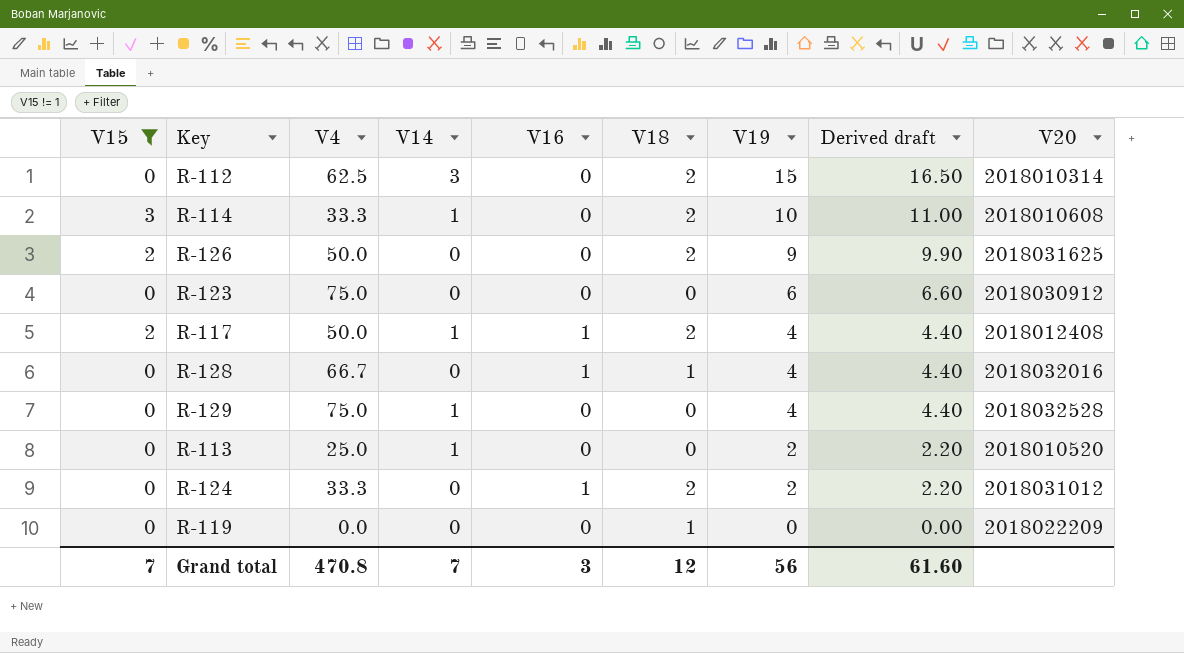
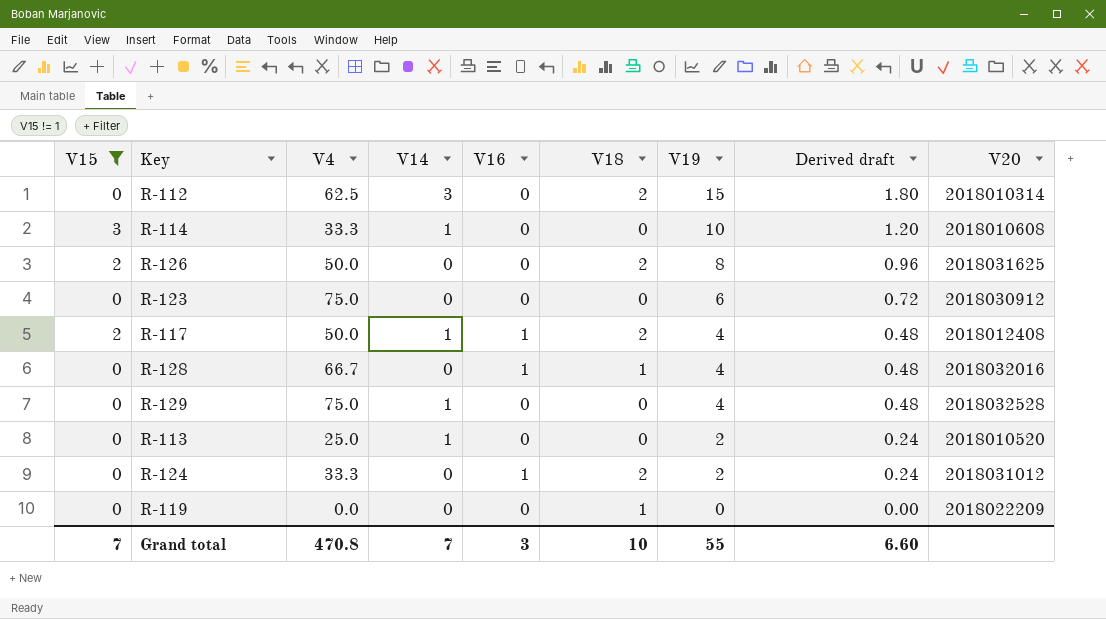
column Derived draft | formula: [V19] * 1.1 -> [V19] * 0.12
R-114 | V18: 2 -> 0
R-126 | V19: 9 -> 8
Grand total | V18: 12 -> 10
Grand total | V19: 56 -> 55
Grand total | Derived draft: 61.60 -> 6.60

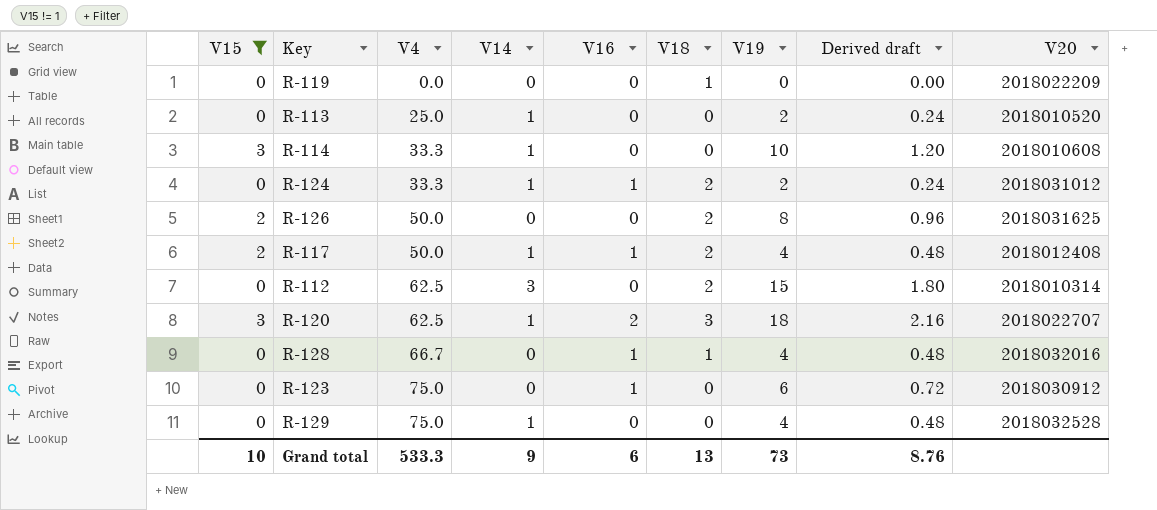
row order: V19 descending -> V4 ascending
R-124 | V14: 0 -> 1
row R-120: none -> 3 | 62.5 | 1 | 2 | 3 | 18 | 2.16 | 2018022707
R-123 | V16: 0 -> 1
Grand total | V15: 7 -> 10
Grand total | V4: 470.8 -> 533.3
Grand total | V14: 7 -> 9
Grand total | V16: 3 -> 6
Grand total | V18: 10 -> 13
Grand total | V19: 55 -> 73
Grand total | Derived draft: 6.60 -> 8.76

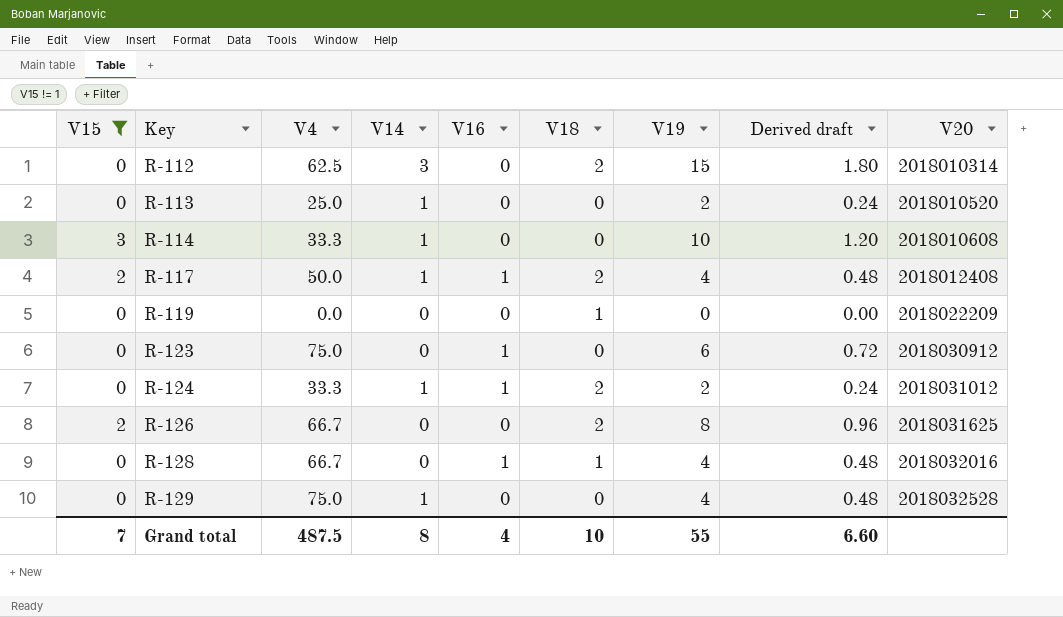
row order: V4 ascending -> Key ascending
row R-120: 3 | 62.5 | 1 | 2 | 3 | 18 | 2.16 | 2018022707 -> none
R-126 | V4: 50.0 -> 66.7
Grand total | V15: 10 -> 7
Grand total | V4: 533.3 -> 487.5
Grand total | V14: 9 -> 8
Grand total | V16: 6 -> 4
Grand total | V18: 13 -> 10
Grand total | V19: 73 -> 55
Grand total | Derived draft: 8.76 -> 6.60

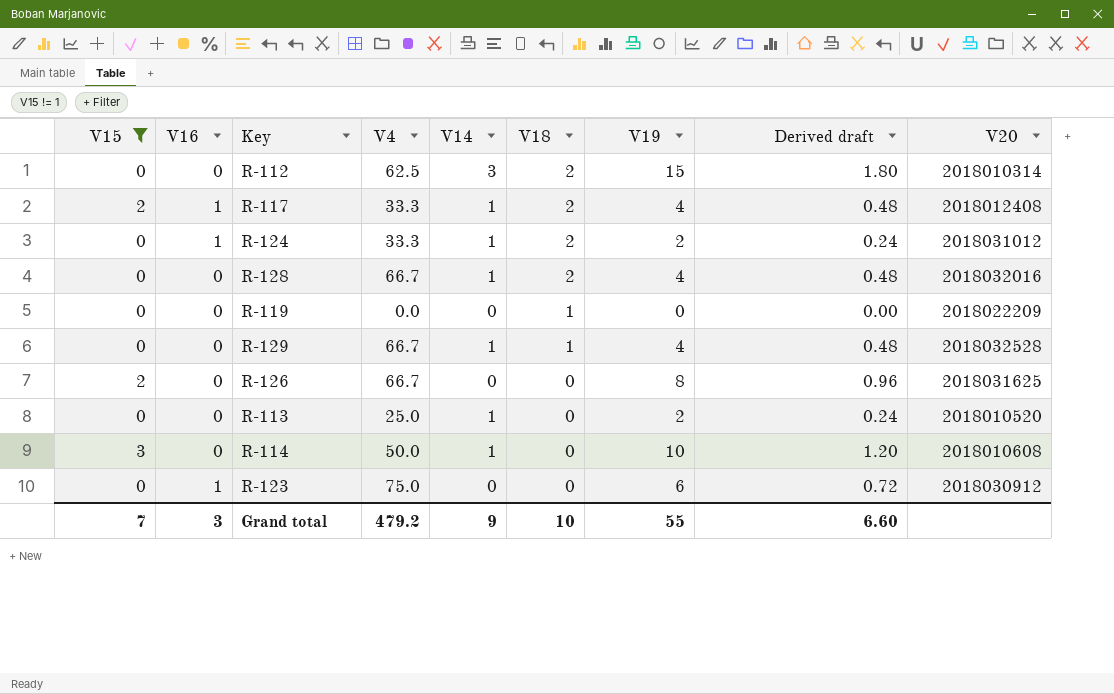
row order: Key ascending -> V18 descending
column V16 | position: 5 -> 2
R-117 | V4: 50.0 -> 33.3
R-128 | V16: 1 -> 0
R-128 | V14: 0 -> 1
R-128 | V18: 1 -> 2
R-129 | V4: 75.0 -> 66.7
R-129 | V18: 0 -> 1
R-126 | V18: 2 -> 0
R-114 | V4: 33.3 -> 50.0
Grand total | V16: 4 -> 3
Grand total | V4: 487.5 -> 479.2
Grand total | V14: 8 -> 9

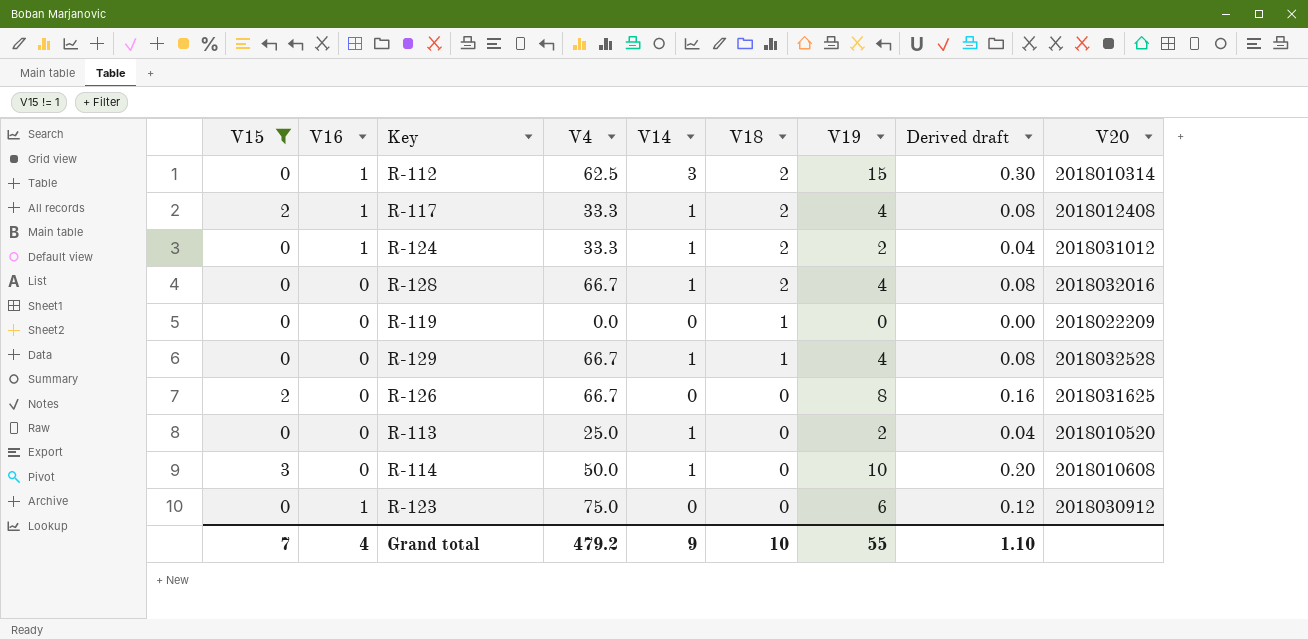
column Derived draft | formula: [V19] * 0.12 -> [V19] * 0.02
R-112 | V16: 0 -> 1
Grand total | V16: 3 -> 4
Grand total | Derived draft: 6.60 -> 1.10

